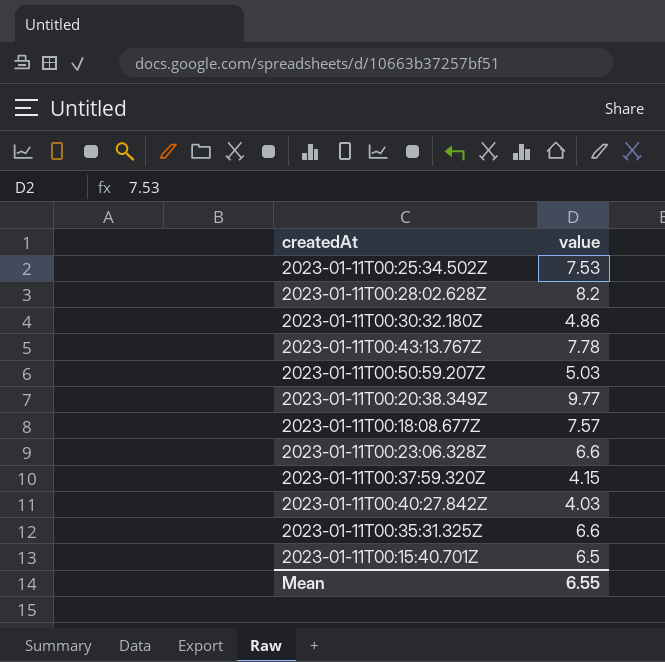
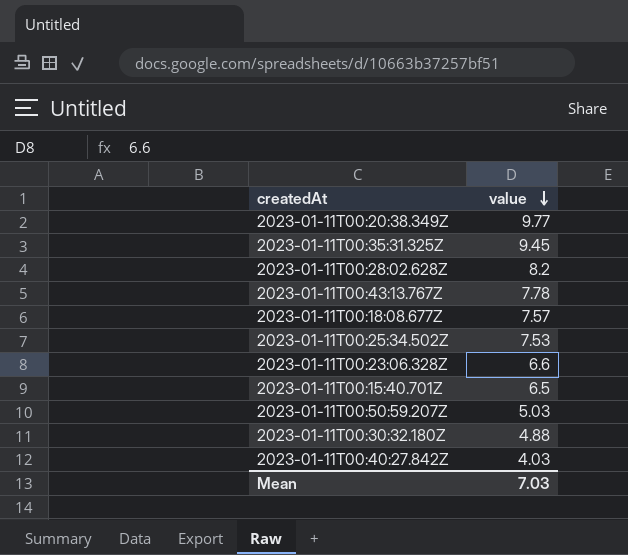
row order: none -> value descending
row 2023-01-11T00:37:59.320Z: 4.15 -> none
2023-01-11T00:35:31.325Z | value: 6.6 -> 9.45
2023-01-11T00:30:32.180Z | value: 4.86 -> 4.88
Mean | value: 6.55 -> 7.03

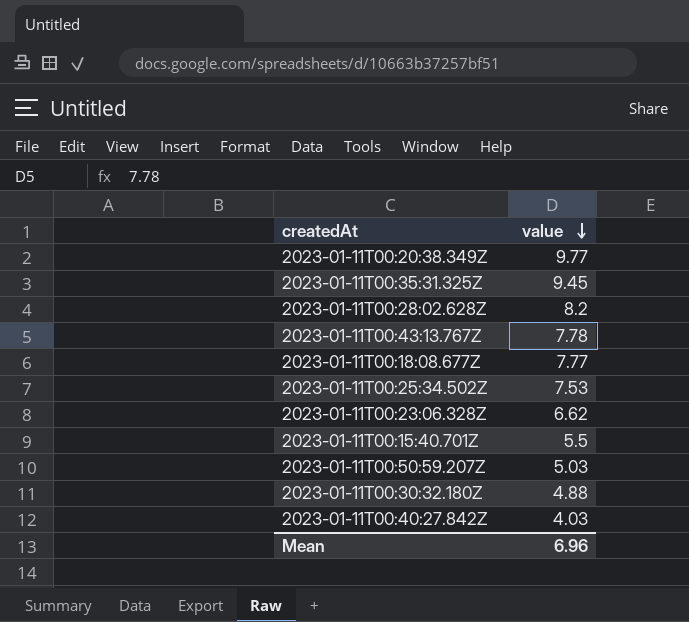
2023-01-11T00:18:08.677Z | value: 7.57 -> 7.77
2023-01-11T00:23:06.328Z | value: 6.6 -> 6.62
2023-01-11T00:15:40.701Z | value: 6.5 -> 5.5
Mean | value: 7.03 -> 6.96

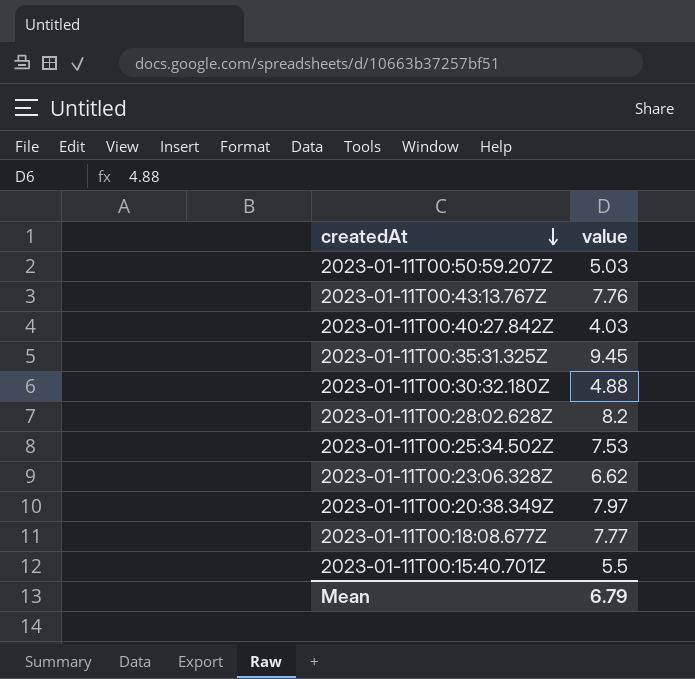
row order: value descending -> createdAt descending
2023-01-11T00:43:13.767Z | value: 7.78 -> 7.76
2023-01-11T00:20:38.349Z | value: 9.77 -> 7.97
Mean | value: 6.96 -> 6.79

